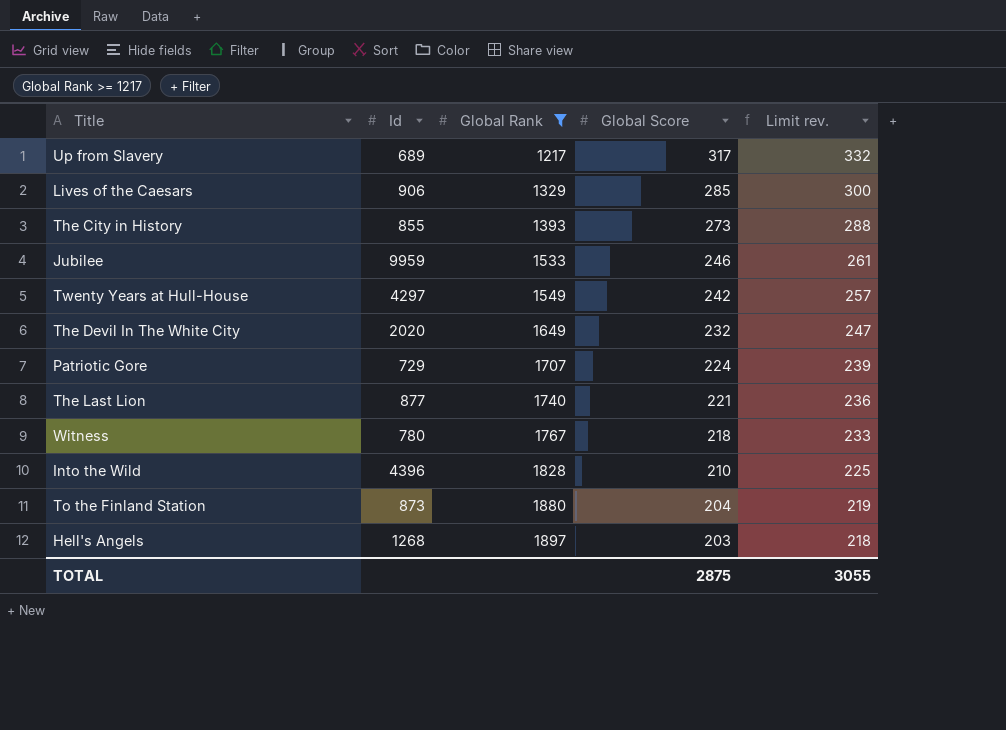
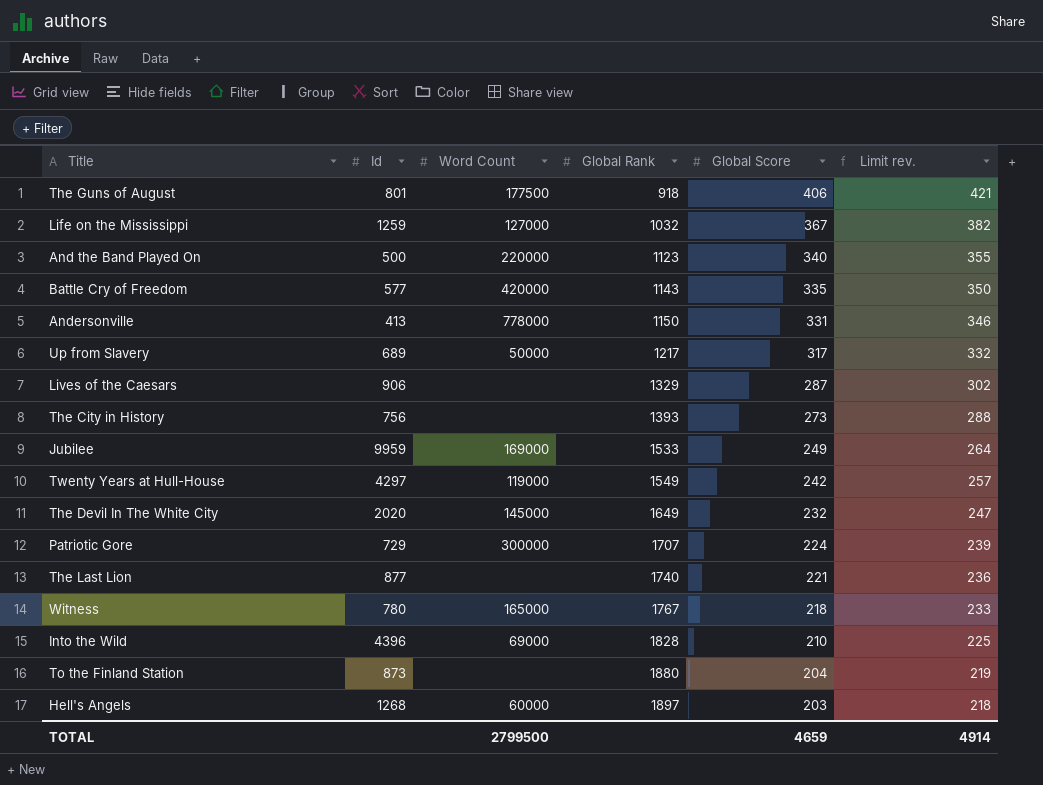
filter: Global Rank >= 1217 -> none
column Word Count | position: none -> 3
Lives of the Caesars | Global Score: 285 -> 287
Lives of the Caesars | Limit rev.: 300 -> 302
The City in History | Id: 855 -> 756
Jubilee | Global Score: 246 -> 249
Jubilee | Limit rev.: 261 -> 264
TOTAL | Global Score: 2875 -> 4659
TOTAL | Limit rev.: 3055 -> 4914

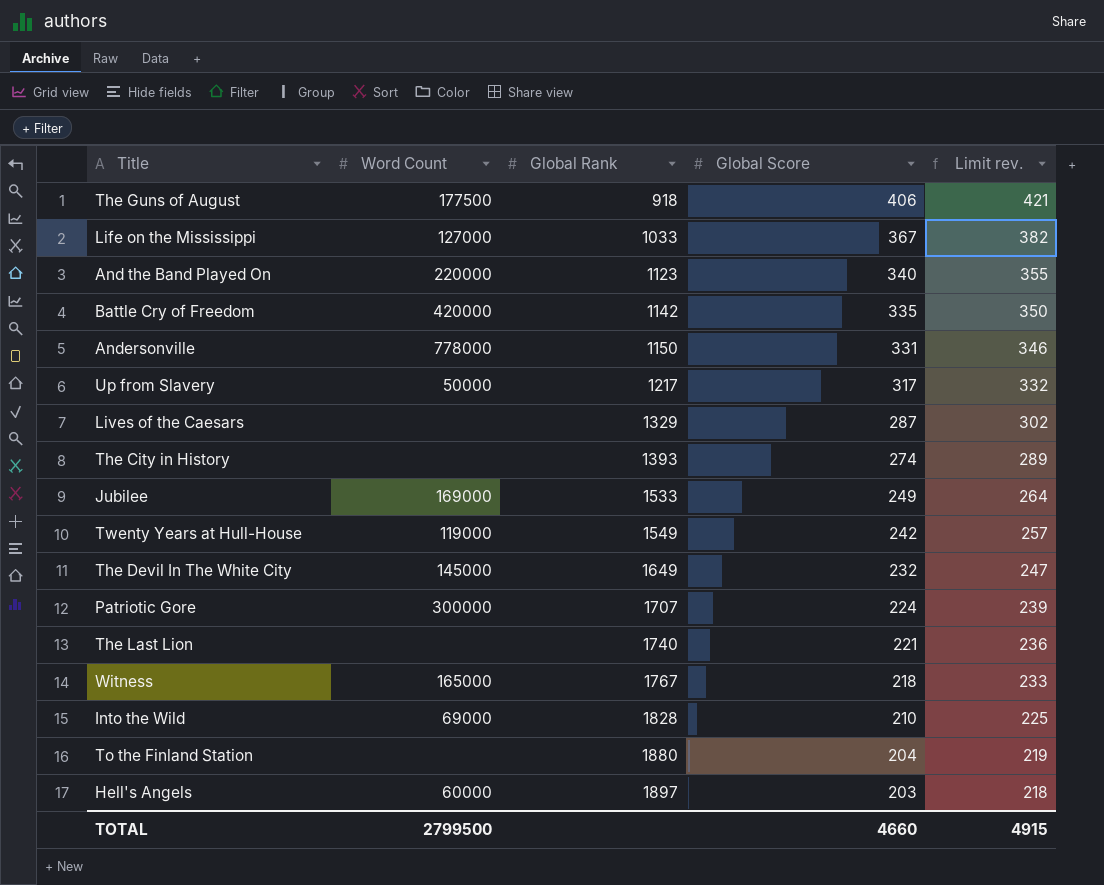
column Id | position: 2 -> none
Life on the Mississippi | Global Rank: 1032 -> 1033
Battle Cry of Freedom | Global Rank: 1143 -> 1142
The City in History | Global Score: 273 -> 274
The City in History | Limit rev.: 288 -> 289
TOTAL | Global Score: 4659 -> 4660
TOTAL | Limit rev.: 4914 -> 4915

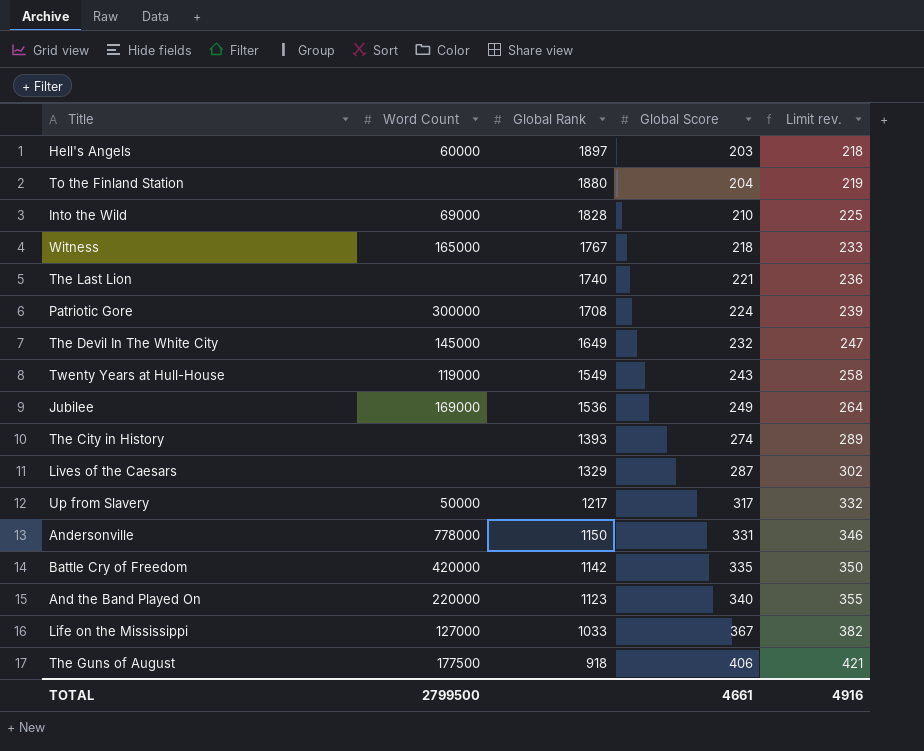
row order: Global Rank ascending -> Global Rank descending
Patriotic Gore | Global Rank: 1707 -> 1708
Twenty Years at Hull-House | Global Score: 242 -> 243
Twenty Years at Hull-House | Limit rev.: 257 -> 258
Jubilee | Global Rank: 1533 -> 1536
TOTAL | Global Score: 4660 -> 4661
TOTAL | Limit rev.: 4915 -> 4916

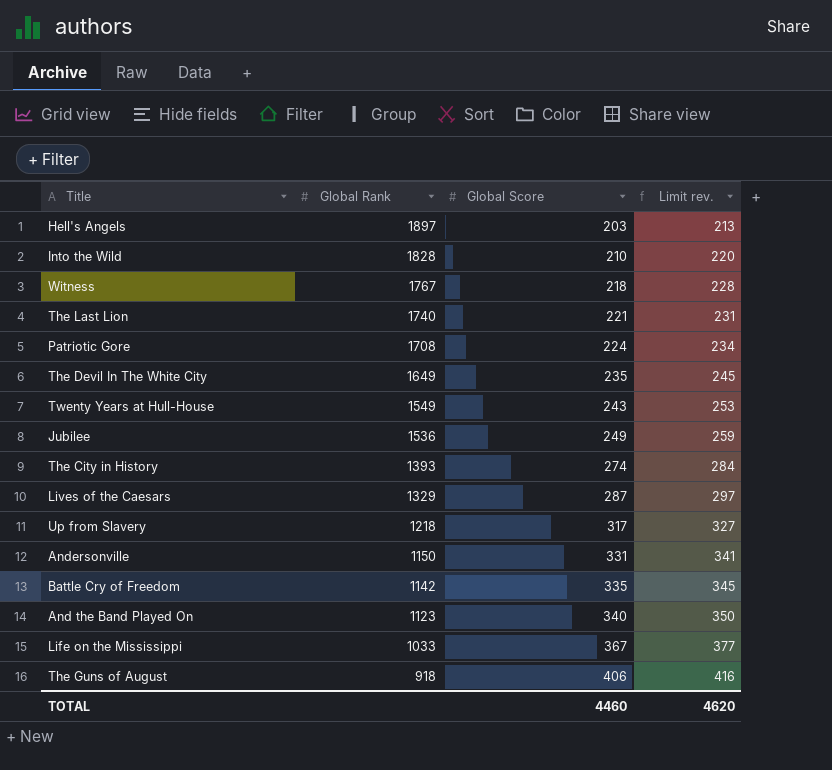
column Word Count | position: 2 -> none
column Limit rev. | formula: [Global Score] + 15 -> [Global Score] + 10
row To the Finland Station: none | 1880 | 204 | 219 -> none
The Devil In The White City | Global Score: 232 -> 235
Up from Slavery | Global Rank: 1217 -> 1218
TOTAL | Global Score: 4661 -> 4460
TOTAL | Limit rev.: 4916 -> 4620

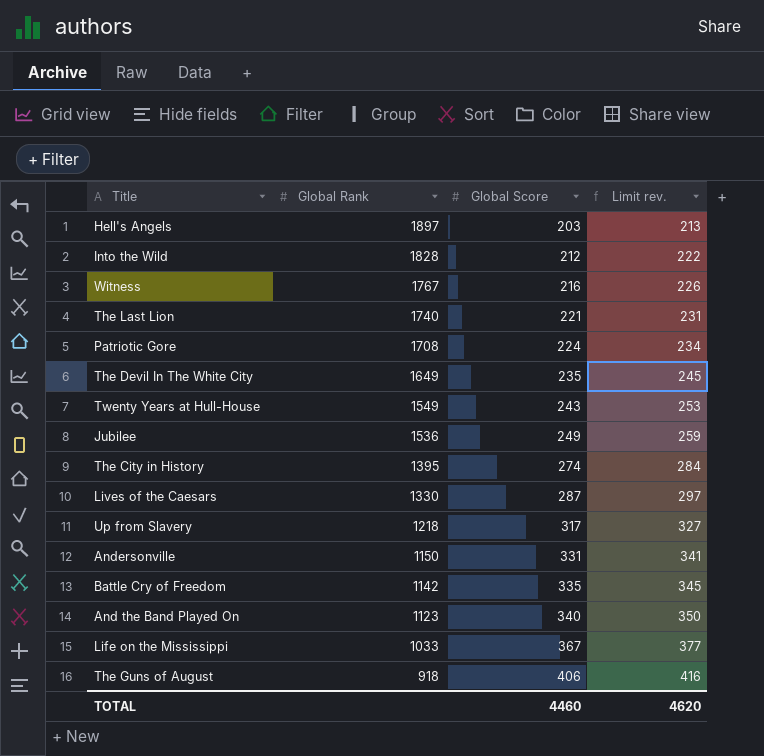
Into the Wild | Global Score: 210 -> 212
Into the Wild | Limit rev.: 220 -> 222
Witness | Global Score: 218 -> 216
Witness | Limit rev.: 228 -> 226
The City in History | Global Rank: 1393 -> 1395
Lives of the Caesars | Global Rank: 1329 -> 1330

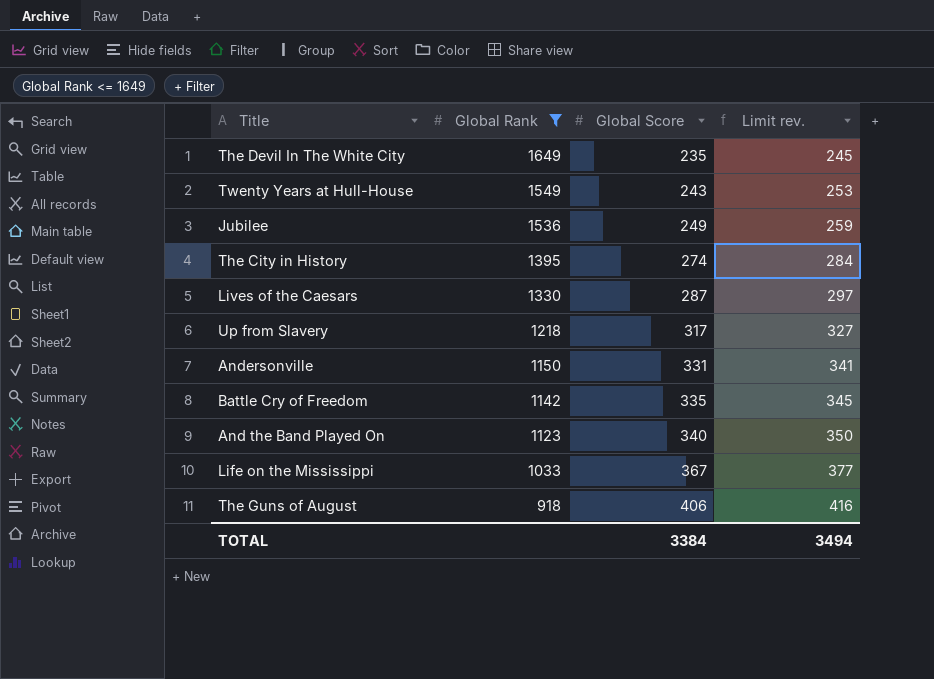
filter: none -> Global Rank <= 1649
TOTAL | Global Score: 4460 -> 3384
TOTAL | Limit rev.: 4620 -> 3494

